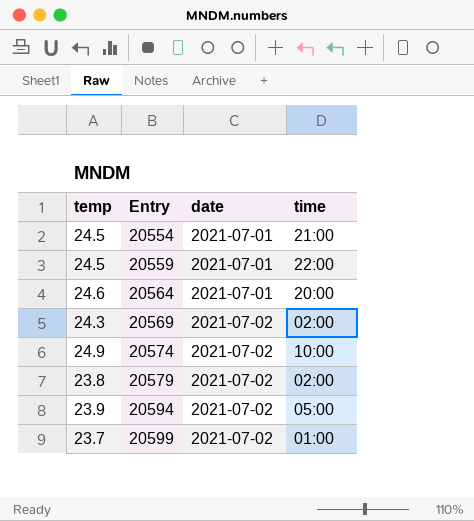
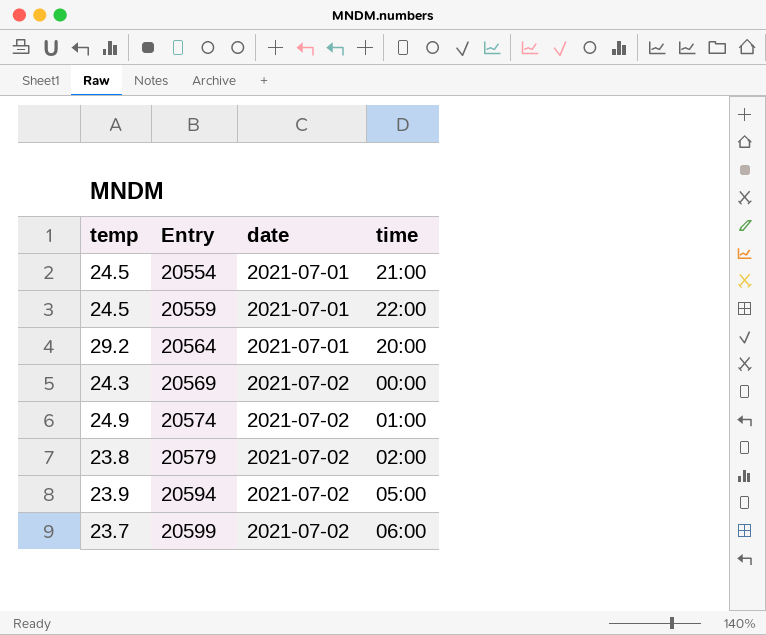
20564 | temp: 24.6 -> 29.2
20569 | time: 02:00 -> 00:00
20574 | time: 10:00 -> 01:00
20599 | time: 01:00 -> 06:00

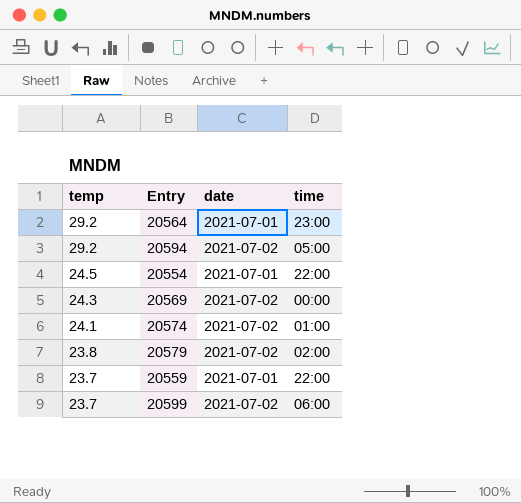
row order: Entry ascending -> temp descending
20564 | time: 20:00 -> 23:00
20594 | temp: 23.9 -> 29.2
20554 | time: 21:00 -> 22:00
20574 | temp: 24.9 -> 24.1
20559 | temp: 24.5 -> 23.7

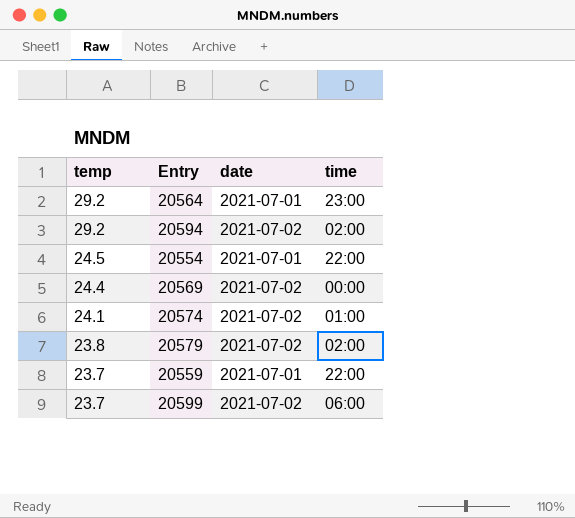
20594 | time: 05:00 -> 02:00
20569 | temp: 24.3 -> 24.4

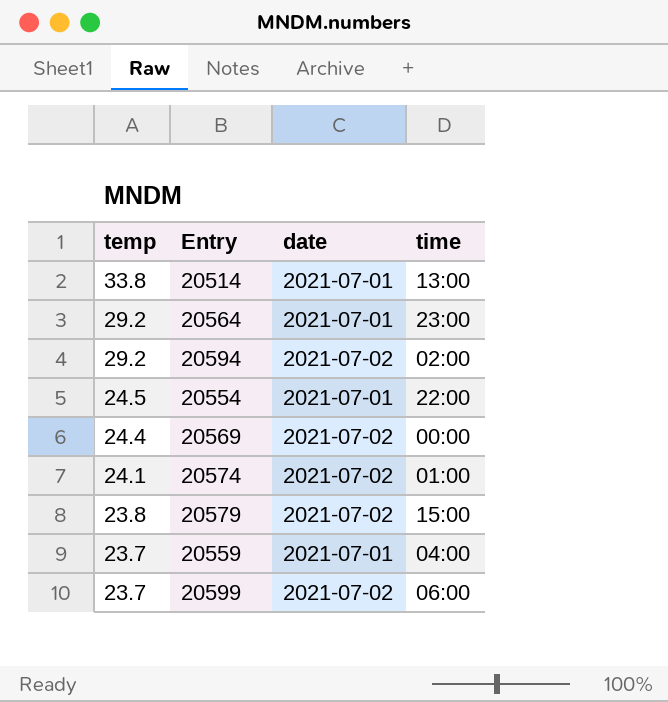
row 20514: none -> 33.8 | 2021-07-01 | 13:00
20579 | time: 02:00 -> 15:00
20559 | time: 22:00 -> 04:00

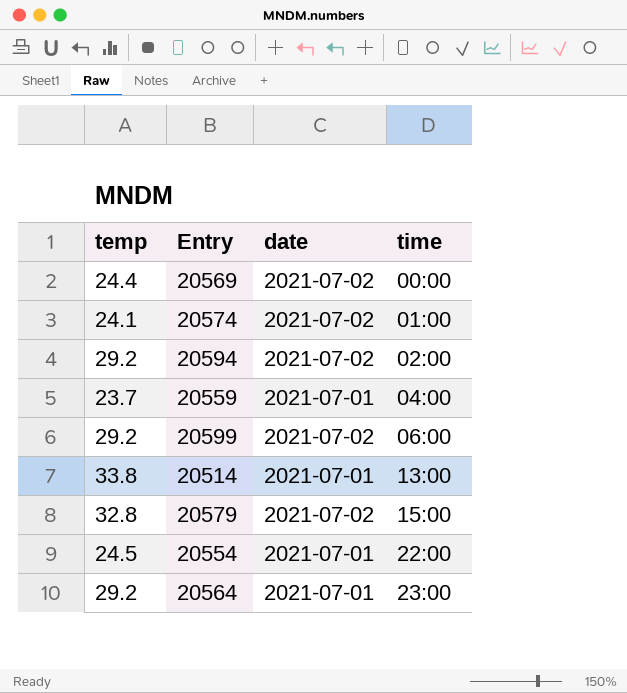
row order: temp descending -> time ascending
20599 | temp: 23.7 -> 29.2
20579 | temp: 23.8 -> 32.8

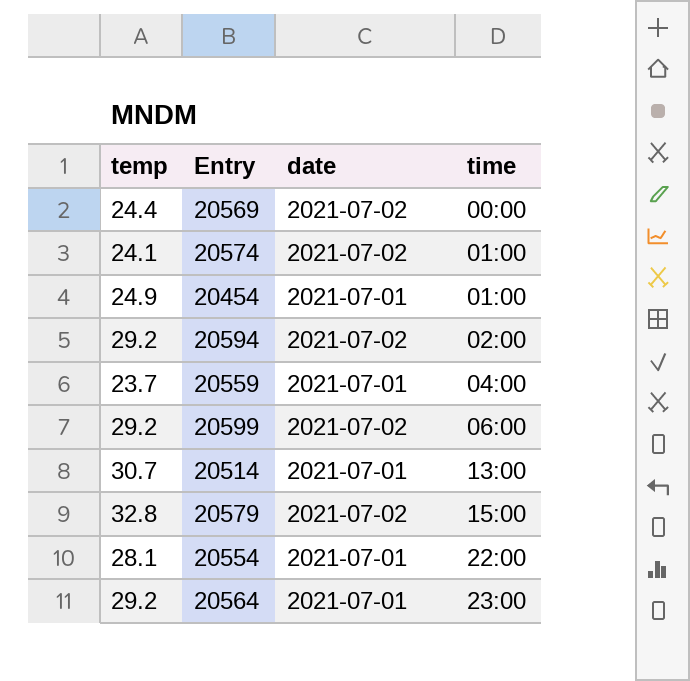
row 20454: none -> 24.9 | 2021-07-01 | 01:00
20514 | temp: 33.8 -> 30.7
20554 | temp: 24.5 -> 28.1

